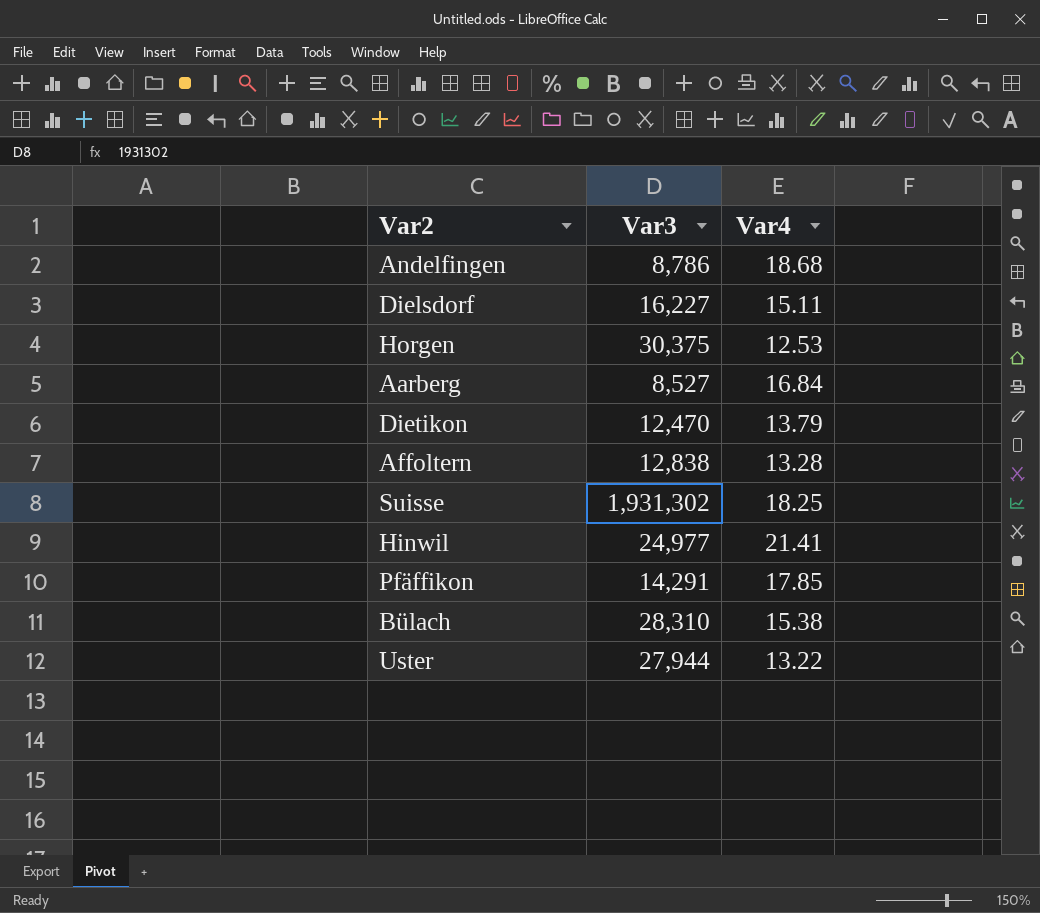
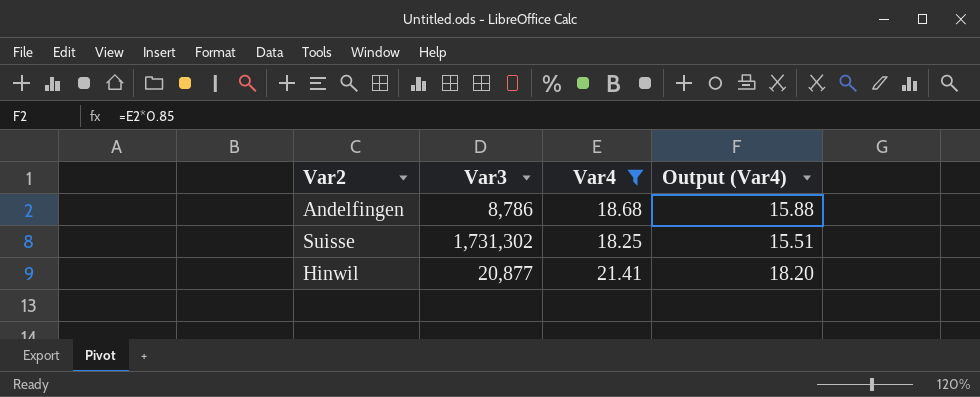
filter: none -> Var4 >= 18.25
column Output (Var4) | formula: none -> [Var4] * 0.85
Suisse | Var3: 1,931,302 -> 1,731,302
Hinwil | Var3: 24,977 -> 20,877

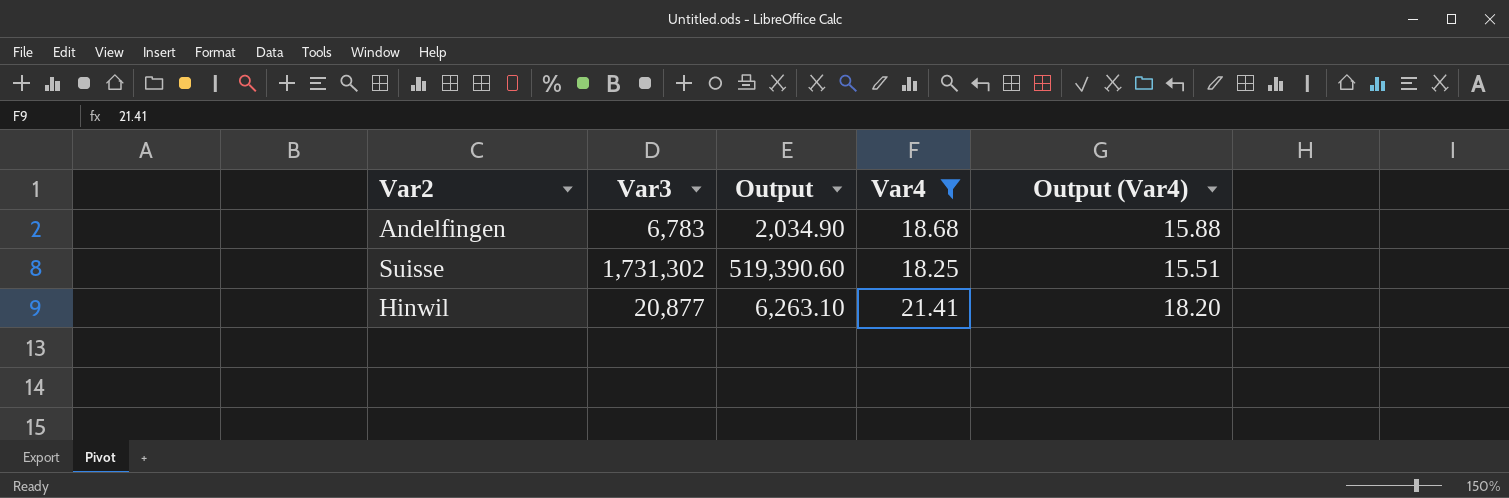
column Output | formula: none -> [Var3] * 0.3
Andelfingen | Var3: 8,786 -> 6,783

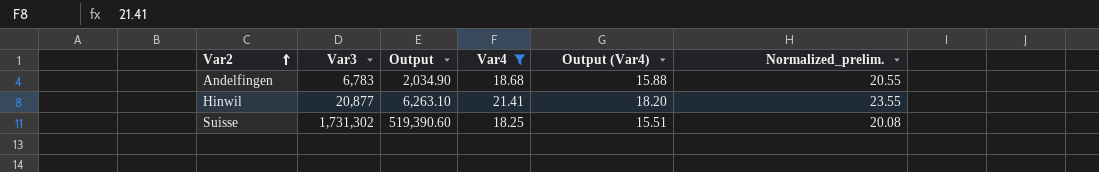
row order: none -> Var2 ascending
column Normalized_prelim. | formula: none -> [Var4] * 1.1

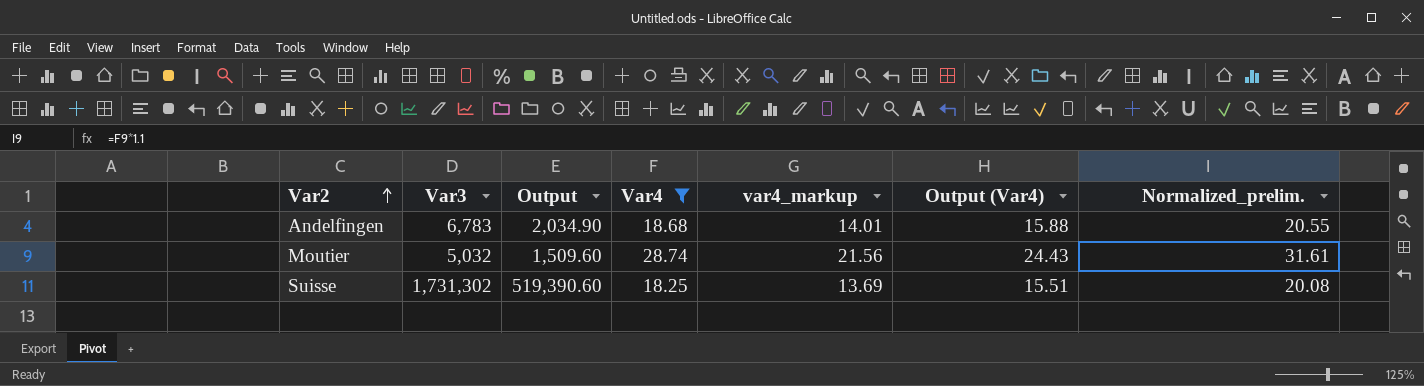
column var4_markup | formula: none -> [Var4] * 0.75
row Hinwil: 20,877 | 6,263.10 | 21.41 | 18.20 | 23.55 -> none
row Moutier: none -> 5,032 | 1,509.60 | 28.74 | 21.56 | 24.43 | 31.61

